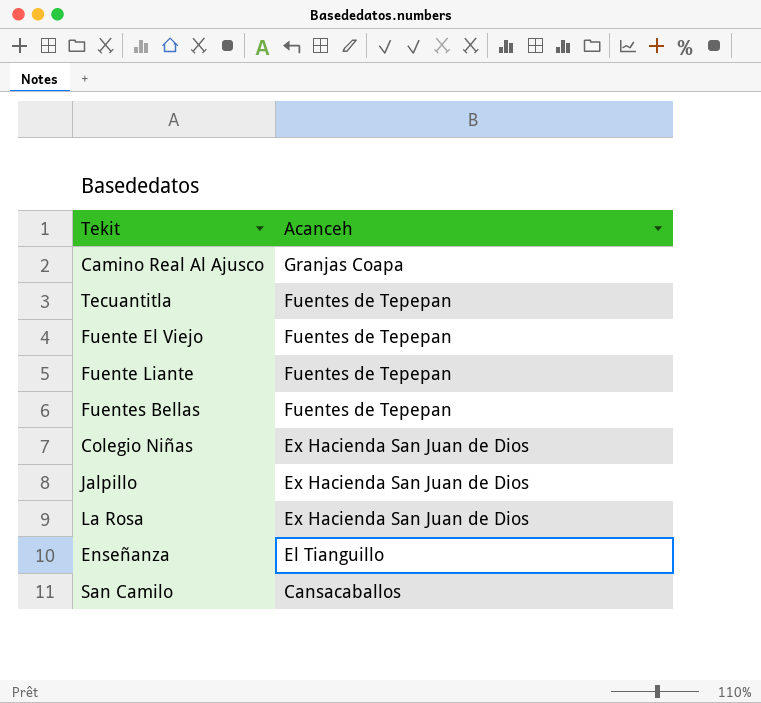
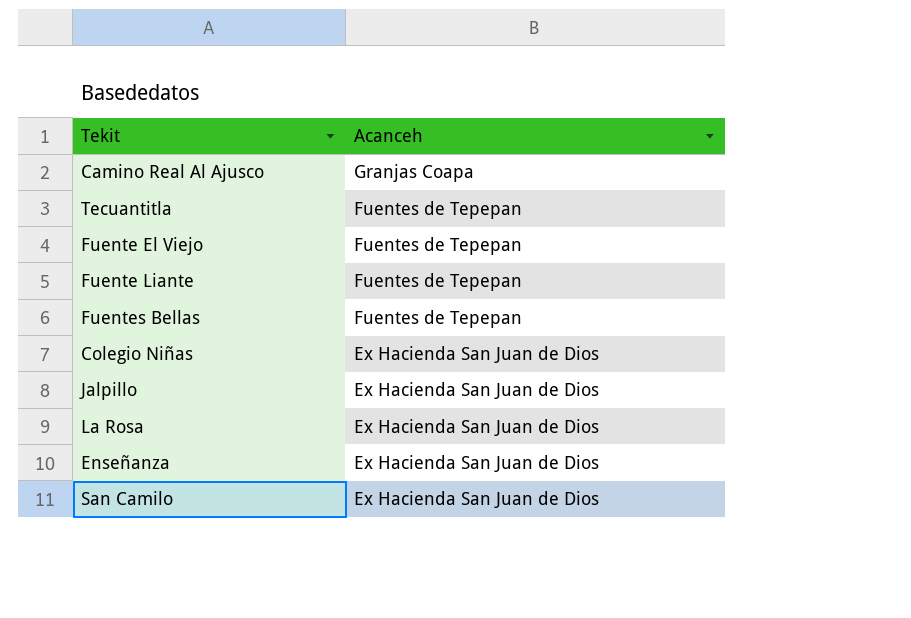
Enseñanza | Acanceh: El Tianguillo -> Ex Hacienda San Juan de Dios
San Camilo | Acanceh: Cansacaballos -> Ex Hacienda San Juan de Dios

